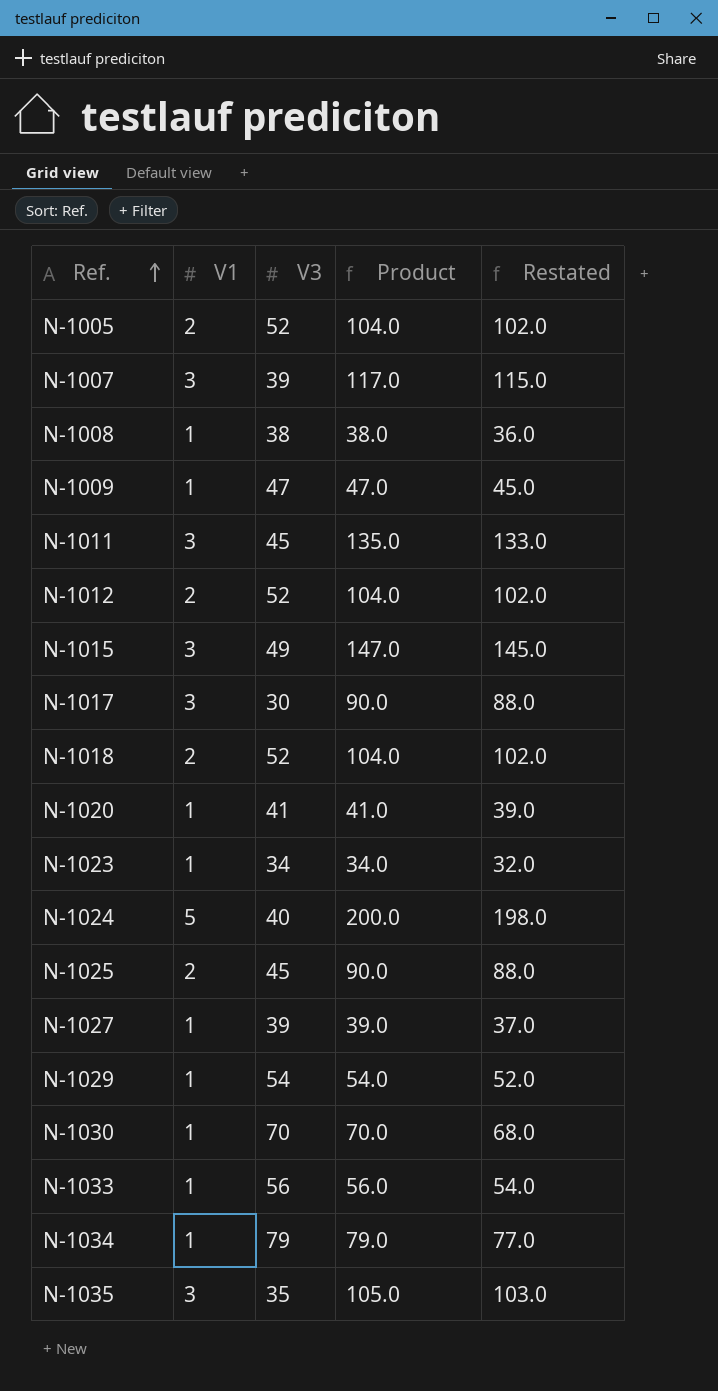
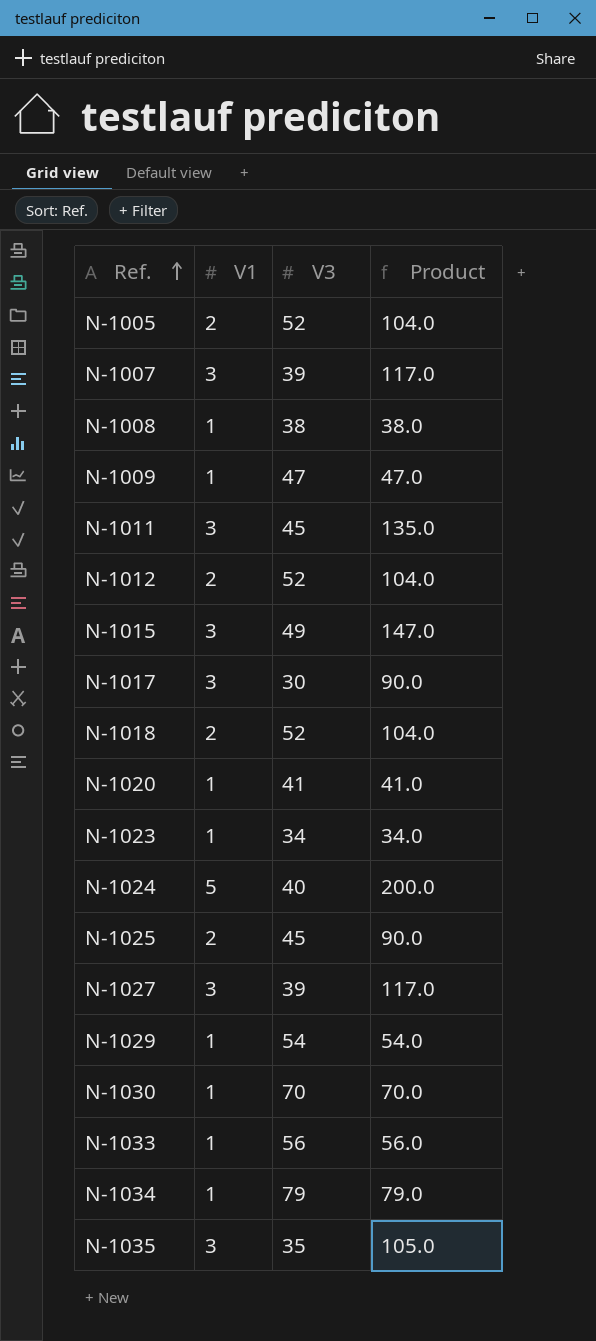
column Restated | formula: [Product] - 2 -> none
N-1027 | V1: 1 -> 3
N-1027 | Product: 39.0 -> 117.0

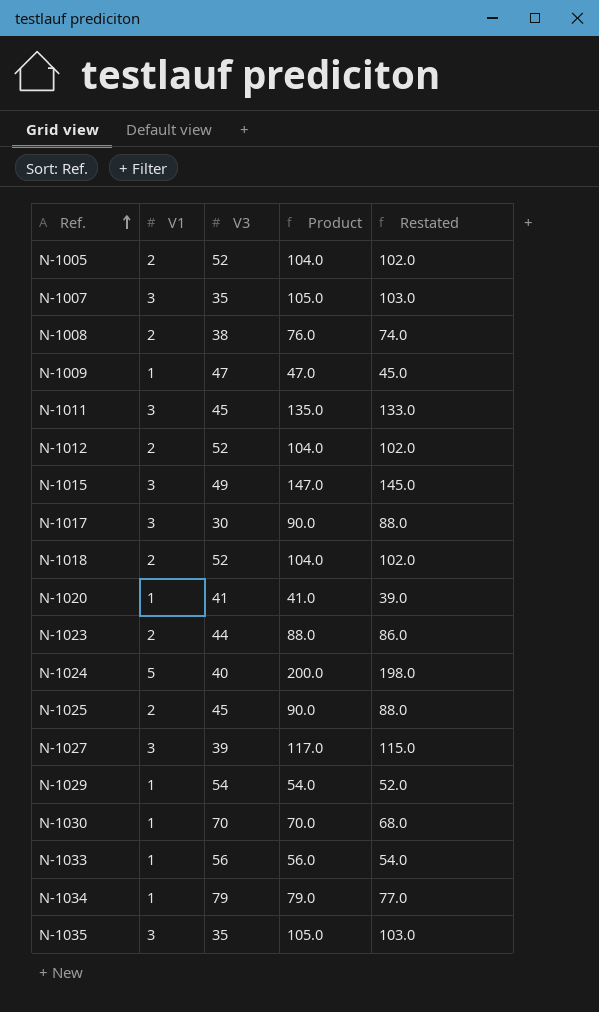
column Restated | formula: none -> [Product] - 2
N-1007 | V3: 39 -> 35
N-1007 | Product: 117.0 -> 105.0
N-1008 | V1: 1 -> 2
N-1008 | Product: 38.0 -> 76.0
N-1023 | V1: 1 -> 2
N-1023 | V3: 34 -> 44
N-1023 | Product: 34.0 -> 88.0

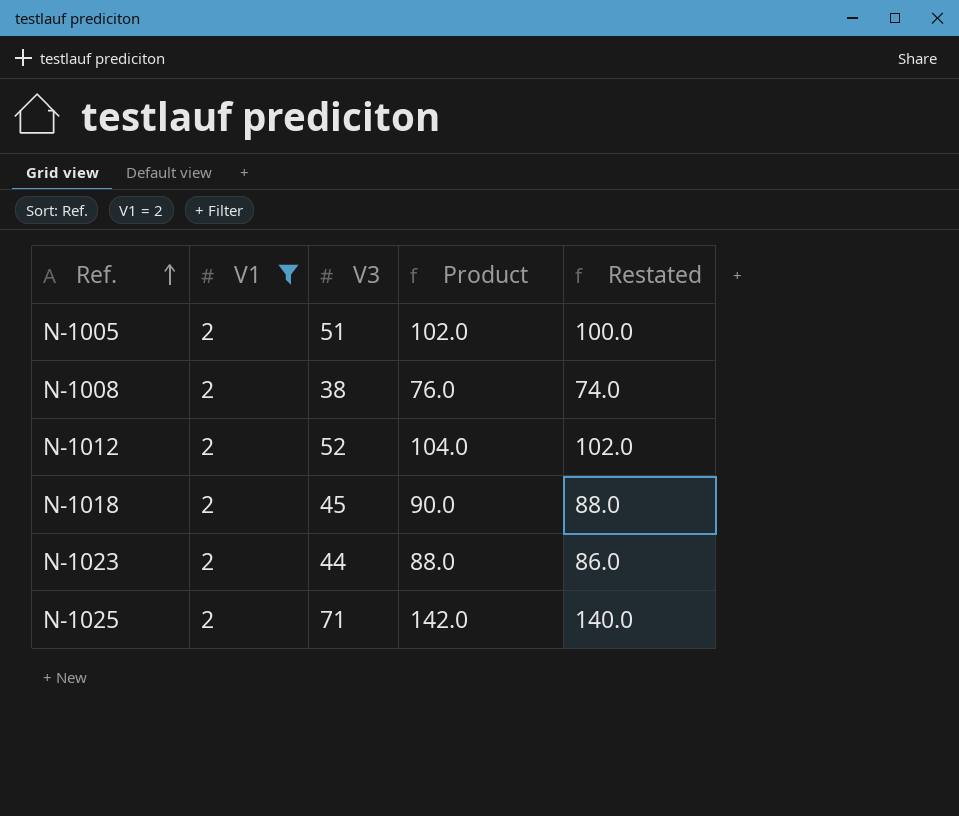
filter: none -> V1 = 2
N-1005 | V3: 52 -> 51
N-1005 | Product: 104.0 -> 102.0
N-1005 | Restated: 102.0 -> 100.0
N-1018 | V3: 52 -> 45
N-1018 | Product: 104.0 -> 90.0
N-1018 | Restated: 102.0 -> 88.0
N-1025 | V3: 45 -> 71
N-1025 | Product: 90.0 -> 142.0
N-1025 | Restated: 88.0 -> 140.0

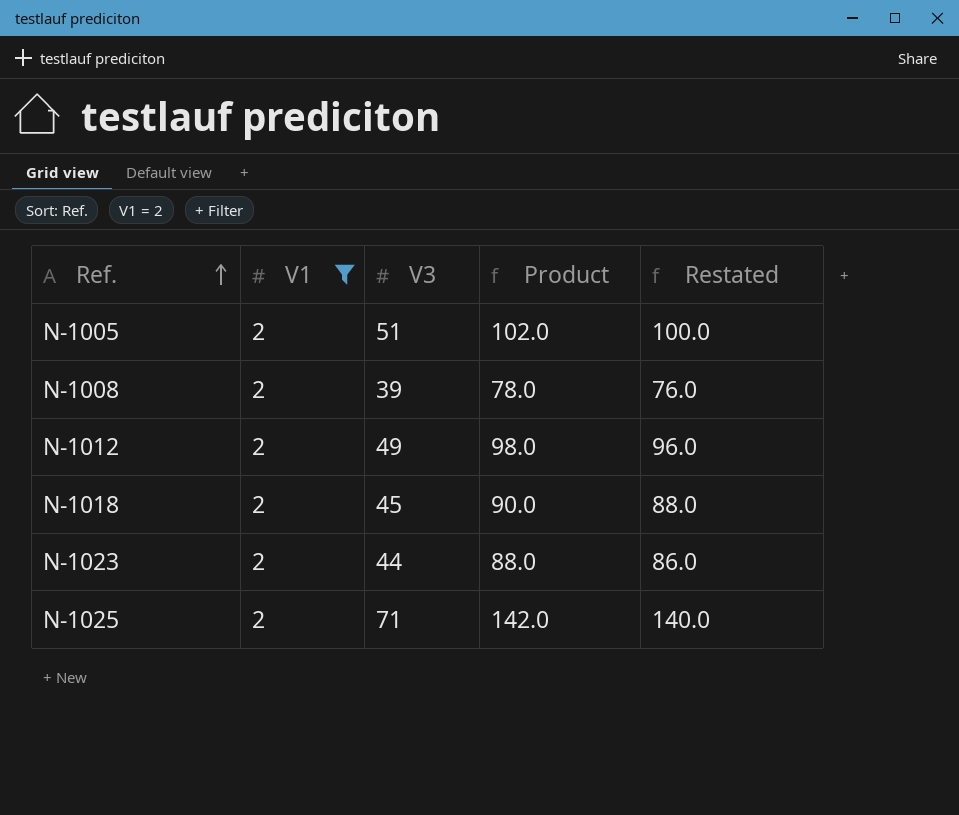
N-1008 | V3: 38 -> 39
N-1008 | Product: 76.0 -> 78.0
N-1008 | Restated: 74.0 -> 76.0
N-1012 | V3: 52 -> 49
N-1012 | Product: 104.0 -> 98.0
N-1012 | Restated: 102.0 -> 96.0

